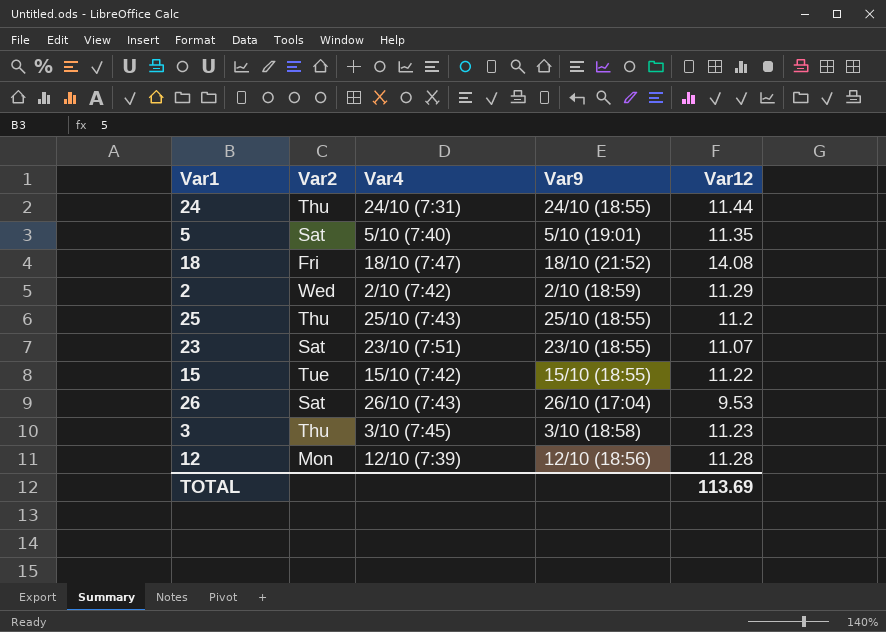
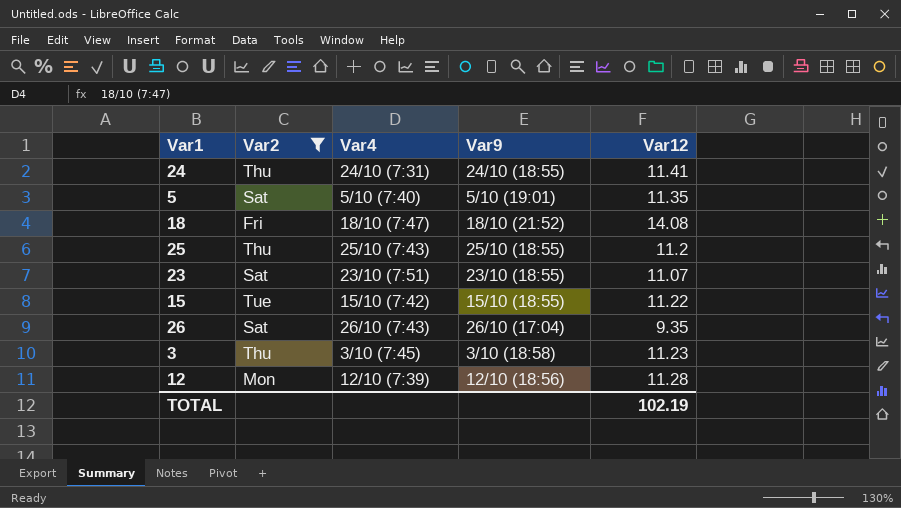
filter: none -> Var2 != Wed
24 | Var12: 11.44 -> 11.41
26 | Var12: 9.53 -> 9.35
TOTAL | Var12: 113.69 -> 102.19

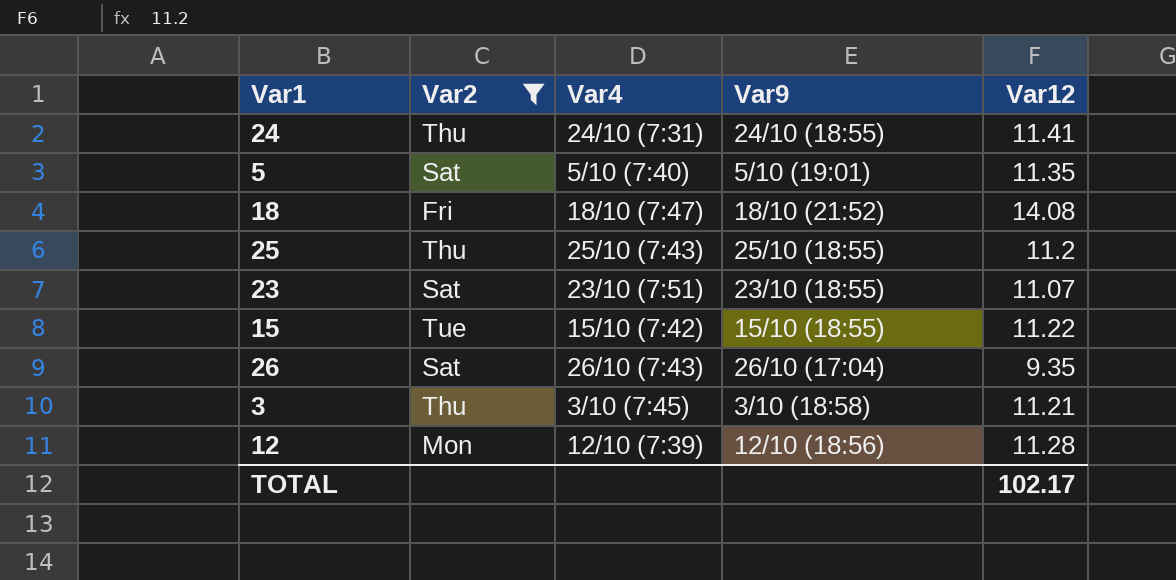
3 | Var12: 11.23 -> 11.21
TOTAL | Var12: 102.19 -> 102.17

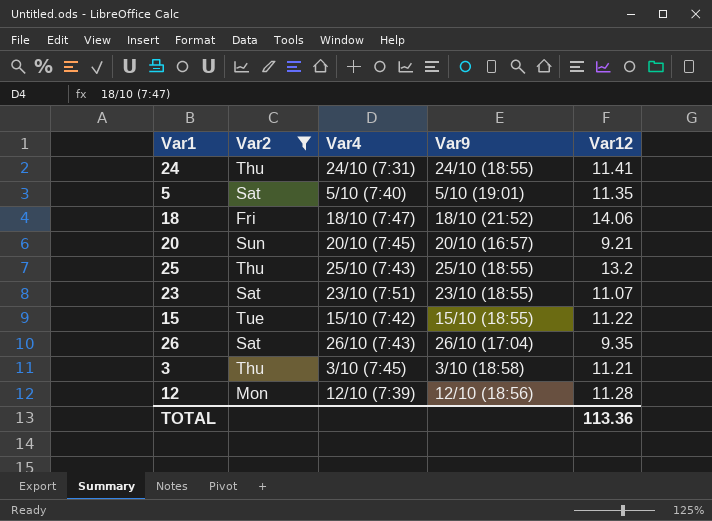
18 | Var12: 14.08 -> 14.06
row 20: none -> Sun | 20/10 (7:45) | 20/10 (16:57) | 9.21
25 | Var12: 11.2 -> 13.2
TOTAL | Var12: 102.17 -> 113.36

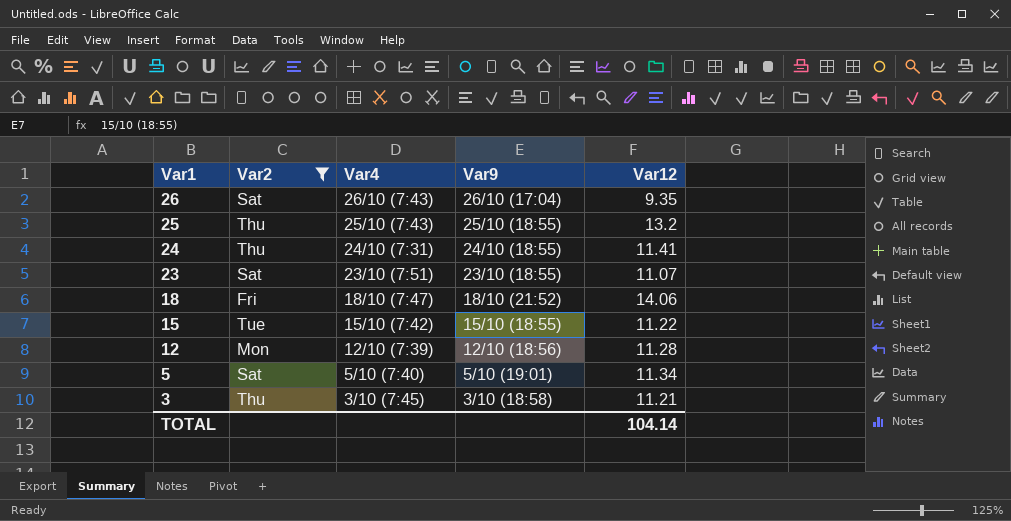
row order: none -> Var1 descending
row 20: Sun | 20/10 (7:45) | 20/10 (16:57) | 9.21 -> none
5 | Var12: 11.35 -> 11.34
TOTAL | Var12: 113.36 -> 104.14

